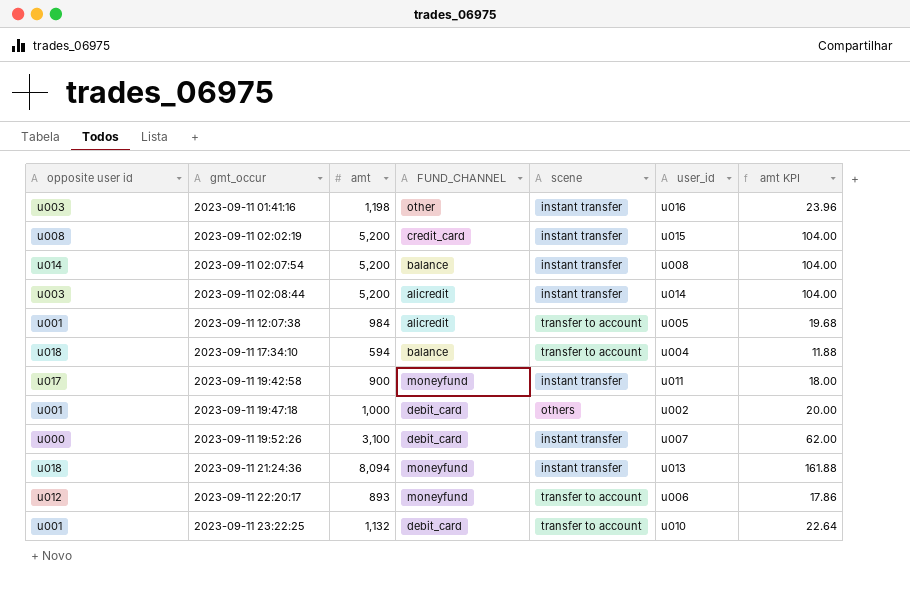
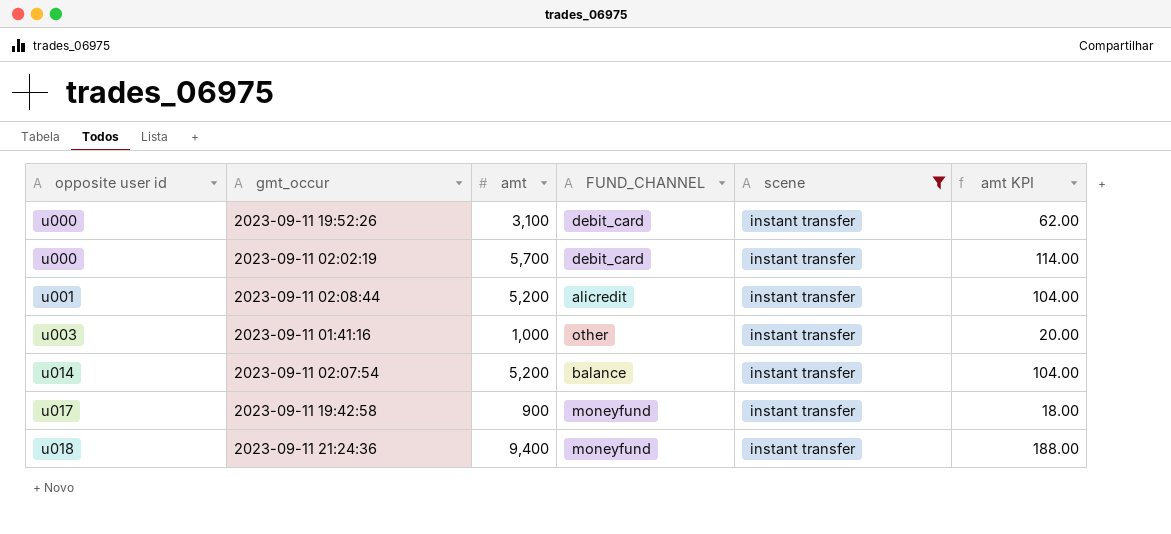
filter: none -> scene = instant transfer
row order: gmt_occur ascending -> opposite user id ascending
column user_id | position: 6 -> none
2023-09-11 02:02:19 | opposite user id: u008 -> u000
2023-09-11 02:02:19 | amt: 5,200 -> 5,700
2023-09-11 02:02:19 | FUND_CHANNEL: credit_card -> debit_card
2023-09-11 02:02:19 | amt KPI: 104.00 -> 114.00
2023-09-11 02:08:44 | opposite user id: u003 -> u001
2023-09-11 01:41:16 | amt: 1,198 -> 1,000
2023-09-11 01:41:16 | amt KPI: 23.96 -> 20.00
2023-09-11 21:24:36 | amt: 8,094 -> 9,400
2023-09-11 21:24:36 | amt KPI: 161.88 -> 188.00

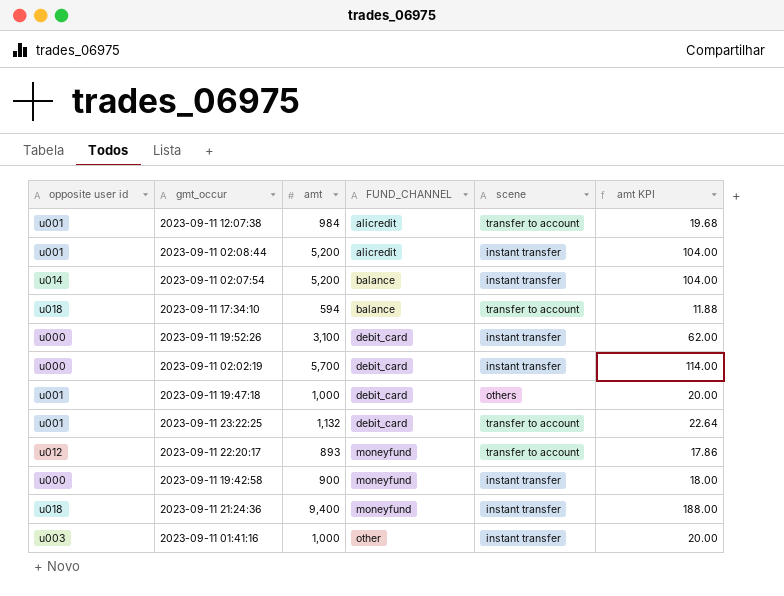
filter: scene = instant transfer -> none
row order: opposite user id ascending -> FUND_CHANNEL ascending
2023-09-11 19:42:58 | opposite user id: u017 -> u000

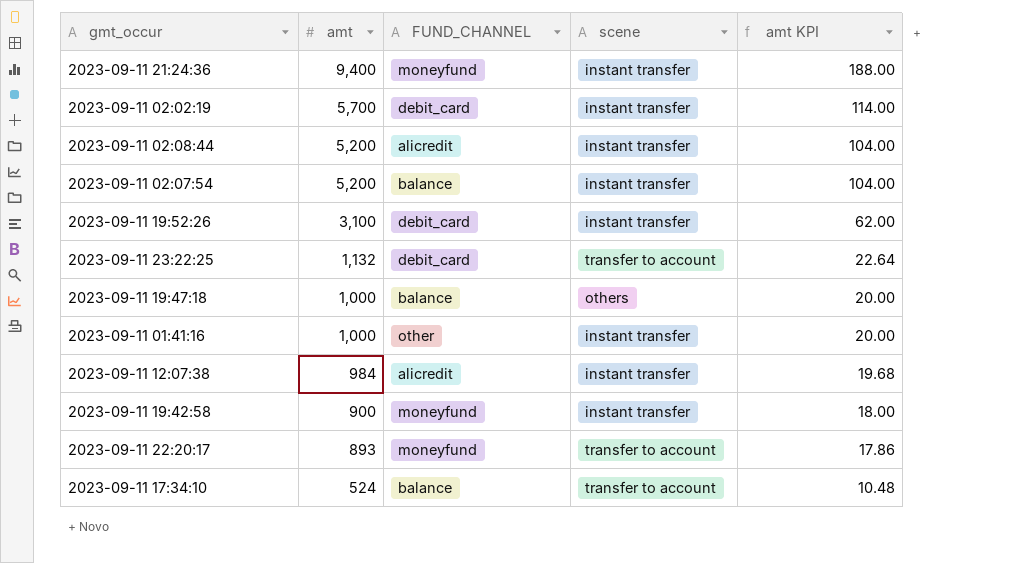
row order: FUND_CHANNEL ascending -> amt descending
column opposite user id | position: 1 -> none
2023-09-11 19:47:18 | FUND_CHANNEL: debit_card -> balance
2023-09-11 12:07:38 | scene: transfer to account -> instant transfer
2023-09-11 17:34:10 | amt: 594 -> 524
2023-09-11 17:34:10 | amt KPI: 11.88 -> 10.48

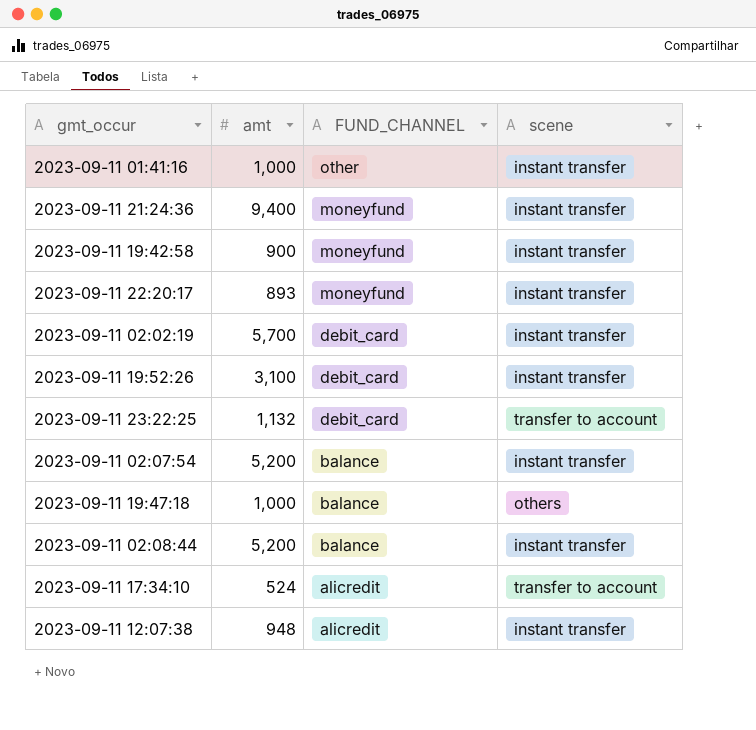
row order: amt descending -> FUND_CHANNEL descending
column amt KPI | formula: [amt] * 0.02 -> none
2023-09-11 22:20:17 | scene: transfer to account -> instant transfer
2023-09-11 02:08:44 | FUND_CHANNEL: alicredit -> balance
2023-09-11 17:34:10 | FUND_CHANNEL: balance -> alicredit
2023-09-11 12:07:38 | amt: 984 -> 948

